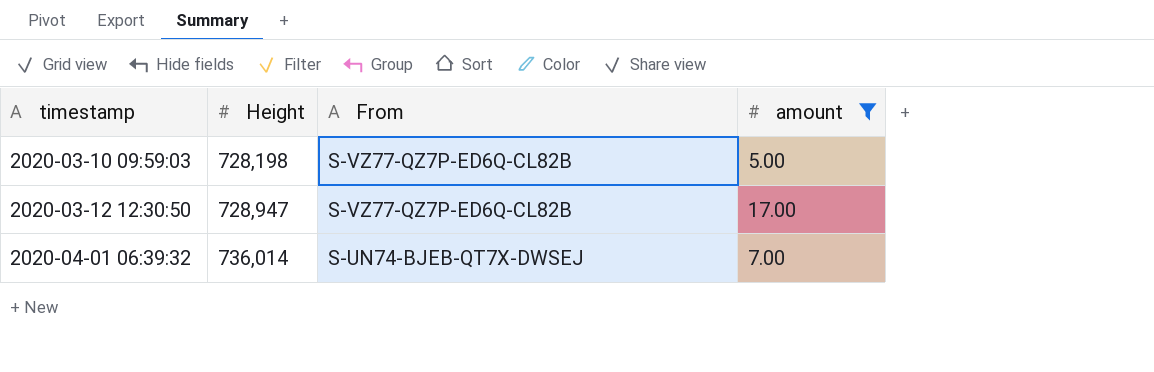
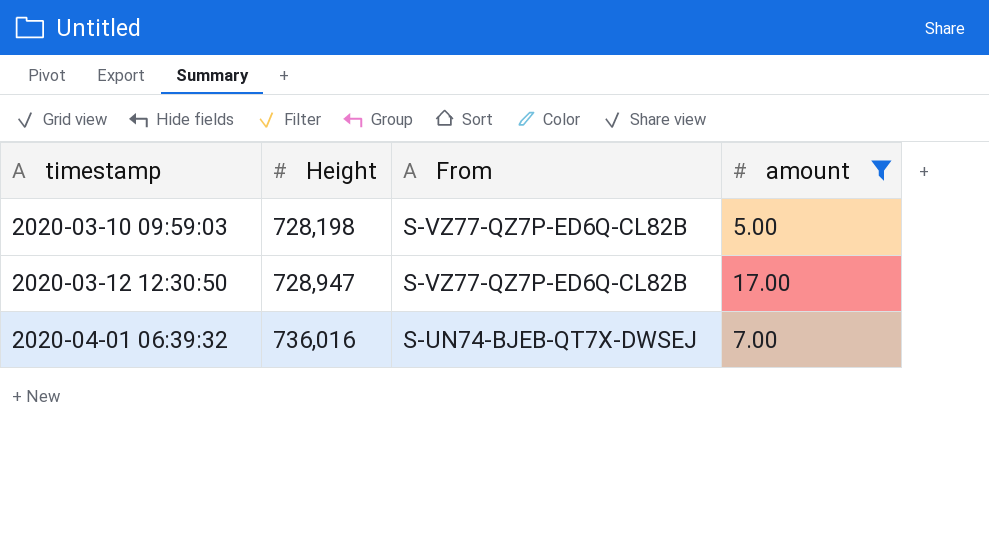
2020-04-01 06:39:32 | Height: 736,014 -> 736,016

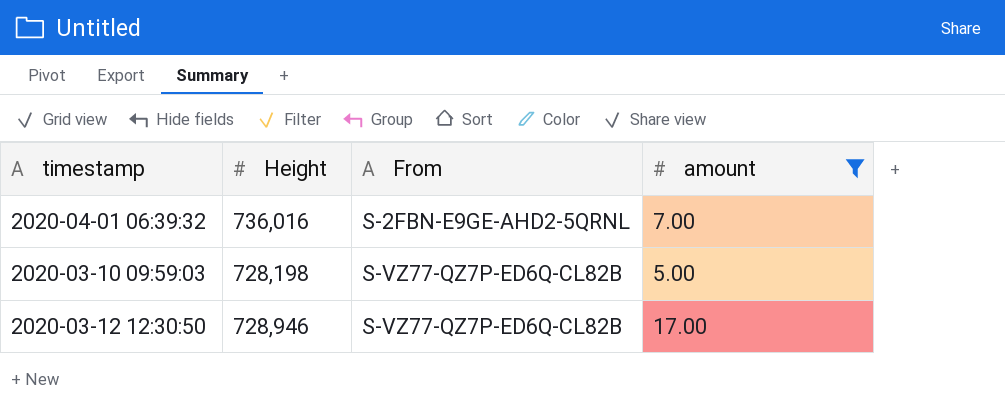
row order: timestamp ascending -> From ascending
2020-04-01 06:39:32 | From: S-UN74-BJEB-QT7X-DWSEJ -> S-2FBN-E9GE-AHD2-5QRNL
2020-03-12 12:30:50 | Height: 728,947 -> 728,946

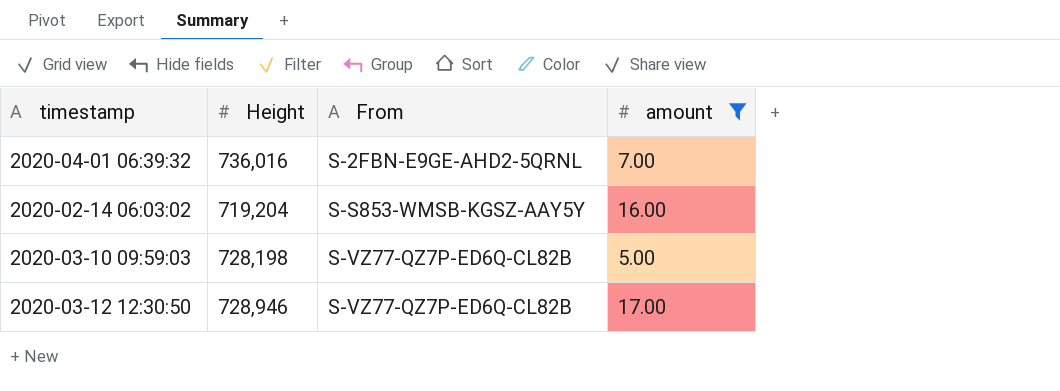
row 2020-02-14 06:03:02: none -> 719,204 | S-S853-WMSB-KGSZ-AAY5Y | 16.00

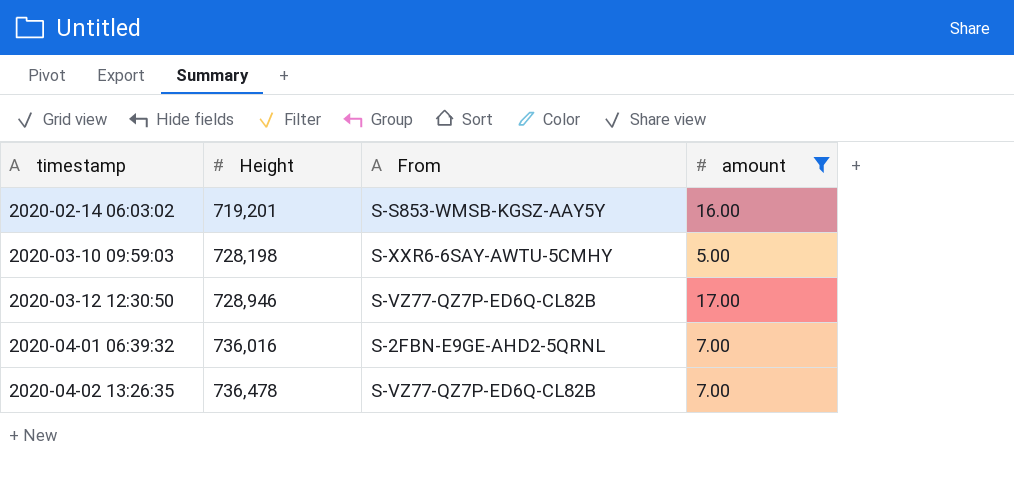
row order: From ascending -> timestamp ascending
2020-02-14 06:03:02 | Height: 719,204 -> 719,201
2020-03-10 09:59:03 | From: S-VZ77-QZ7P-ED6Q-CL82B -> S-XXR6-6SAY-AWTU-5CMHY
row 2020-04-02 13:26:35: none -> 736,478 | S-VZ77-QZ7P-ED6Q-CL82B | 7.00

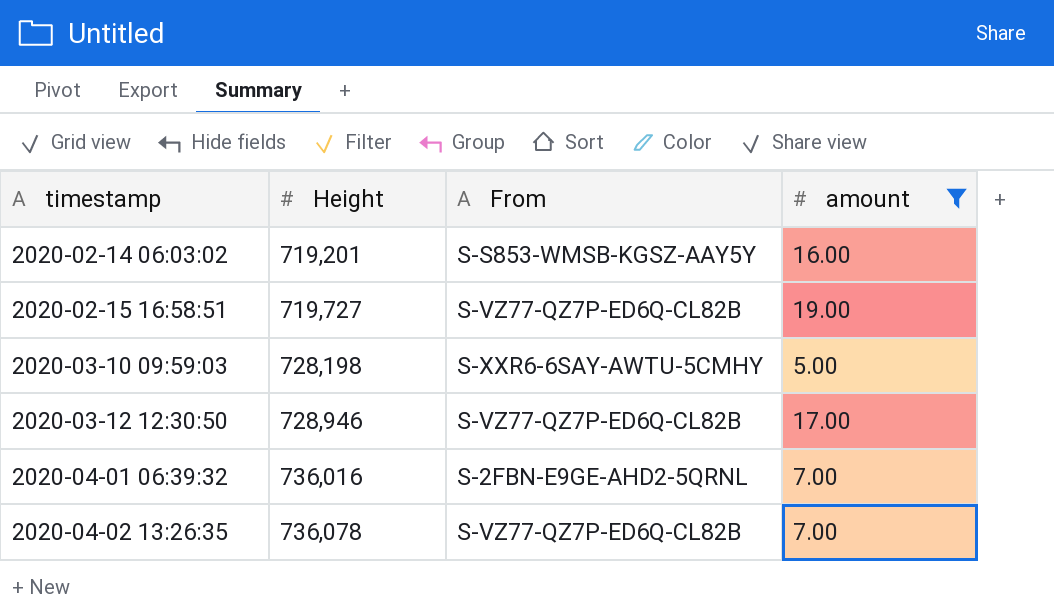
row 2020-02-15 16:58:51: none -> 719,727 | S-VZ77-QZ7P-ED6Q-CL82B | 19.00
2020-04-02 13:26:35 | Height: 736,478 -> 736,078

